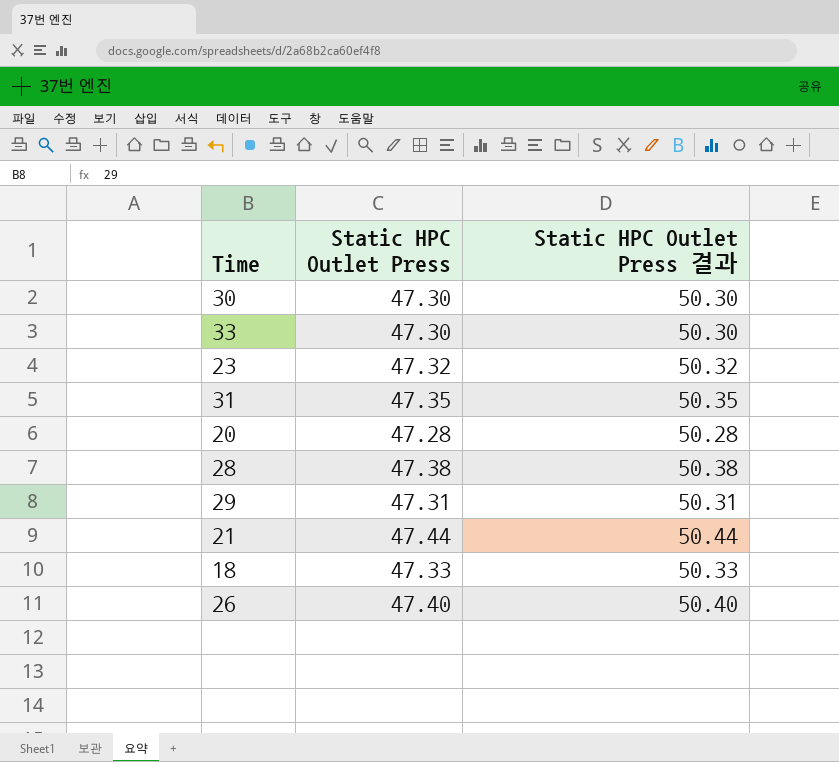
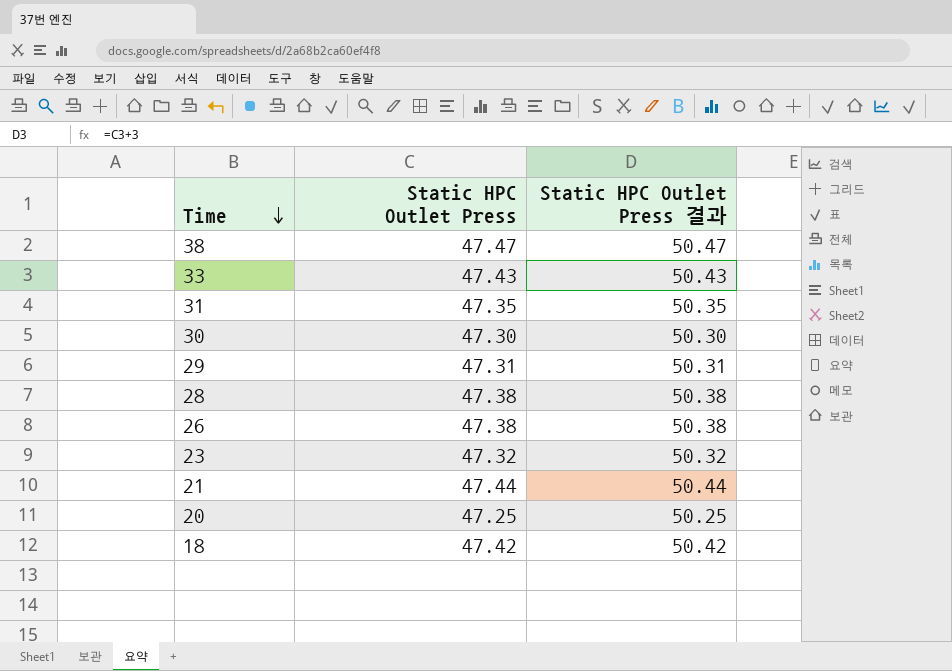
row order: none -> Time descending
row 38: none -> 47.47 | 50.47
33 | Static HPC Outlet Press: 47.30 -> 47.43
33 | Static HPC Outlet Press 결과: 50.30 -> 50.43
26 | Static HPC Outlet Press: 47.40 -> 47.38
26 | Static HPC Outlet Press 결과: 50.40 -> 50.38
20 | Static HPC Outlet Press: 47.28 -> 47.25
20 | Static HPC Outlet Press 결과: 50.28 -> 50.25
18 | Static HPC Outlet Press: 47.33 -> 47.42
18 | Static HPC Outlet Press 결과: 50.33 -> 50.42

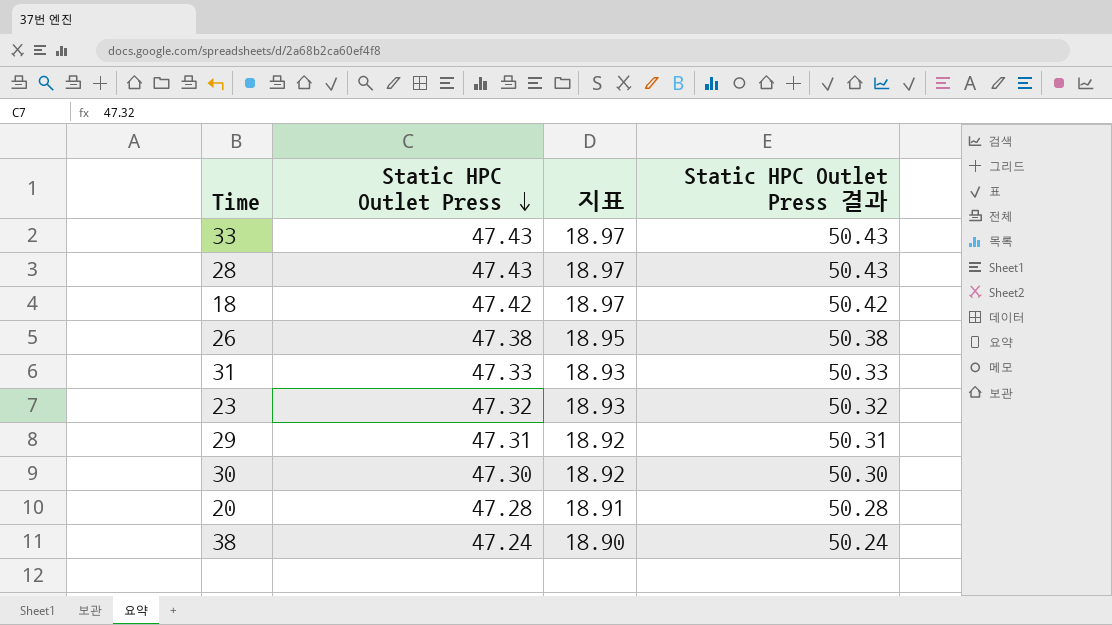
row order: Time descending -> Static HPC Outlet Press descending
column 지표 | formula: none -> [Static HPC Outlet Press] * 0.4
row 21: 47.44 | 50.44 -> none
28 | Static HPC Outlet Press: 47.38 -> 47.43
28 | Static HPC Outlet Press 결과: 50.38 -> 50.43
31 | Static HPC Outlet Press: 47.35 -> 47.33
31 | Static HPC Outlet Press 결과: 50.35 -> 50.33
20 | Static HPC Outlet Press: 47.25 -> 47.28
20 | Static HPC Outlet Press 결과: 50.25 -> 50.28
38 | Static HPC Outlet Press: 47.47 -> 47.24
38 | Static HPC Outlet Press 결과: 50.47 -> 50.24

